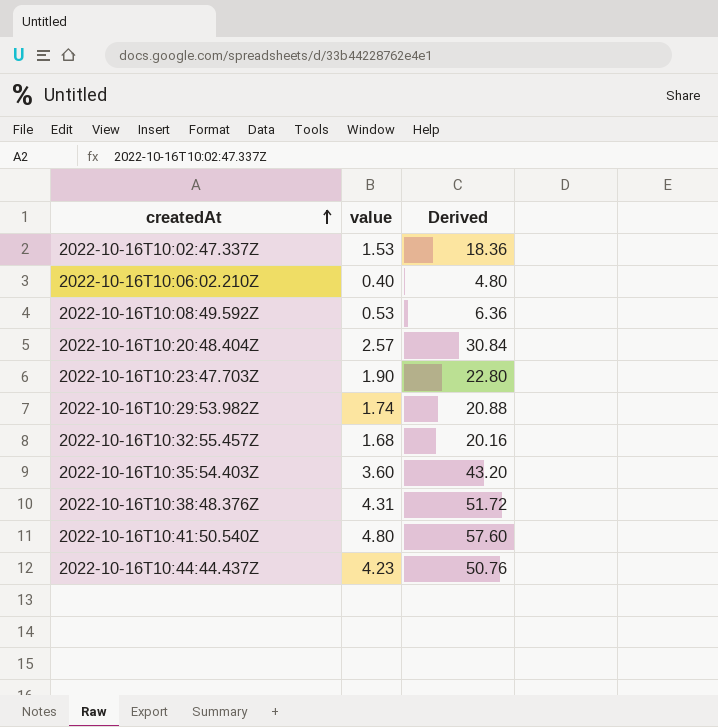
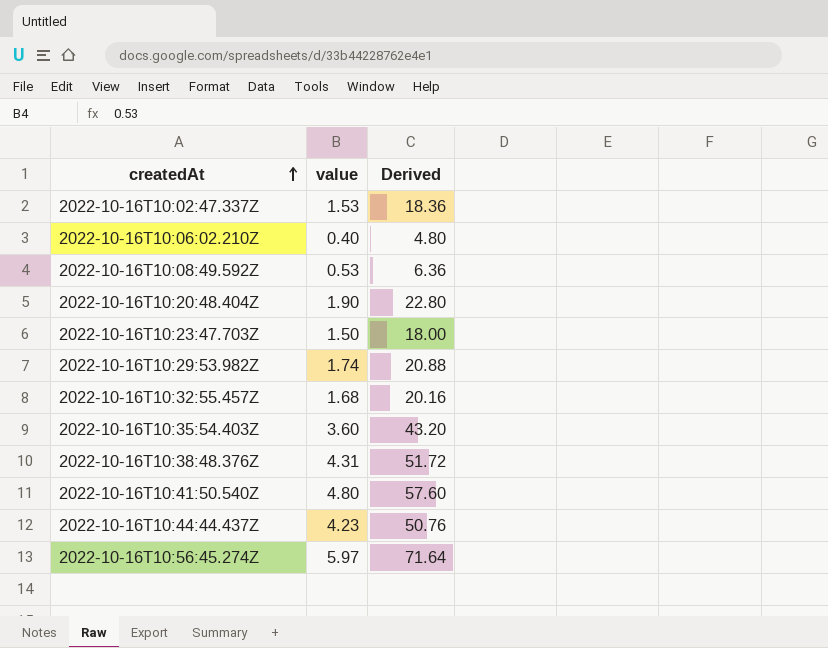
2022-10-16T10:20:48.404Z | value: 2.57 -> 1.90
2022-10-16T10:20:48.404Z | Derived: 30.84 -> 22.80
2022-10-16T10:23:47.703Z | value: 1.90 -> 1.50
2022-10-16T10:23:47.703Z | Derived: 22.80 -> 18.00
row 2022-10-16T10:56:45.274Z: none -> 5.97 | 71.64

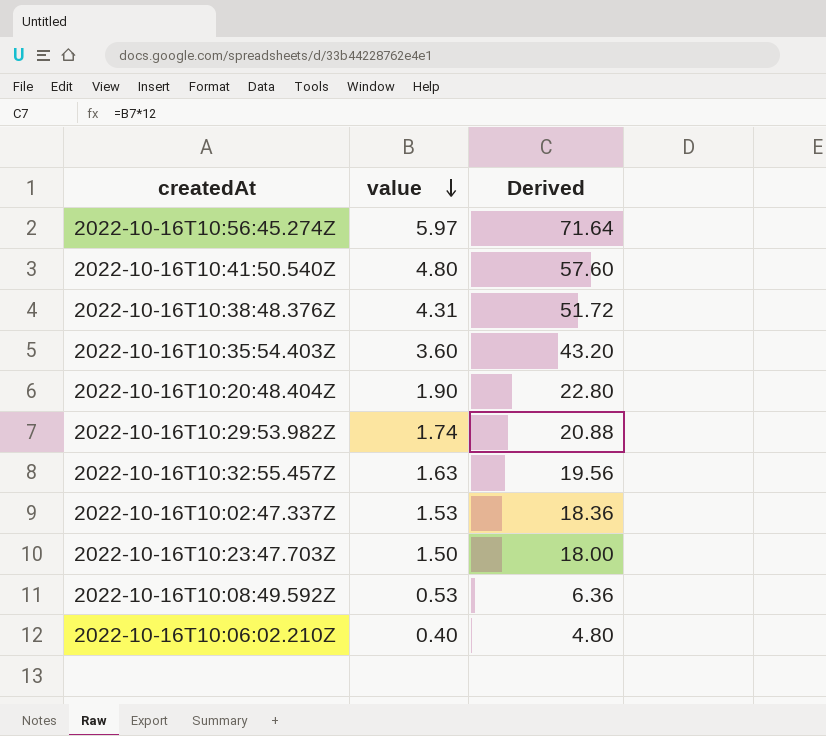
row order: createdAt ascending -> value descending
row 2022-10-16T10:44:44.437Z: 4.23 | 50.76 -> none
2022-10-16T10:32:55.457Z | value: 1.68 -> 1.63
2022-10-16T10:32:55.457Z | Derived: 20.16 -> 19.56

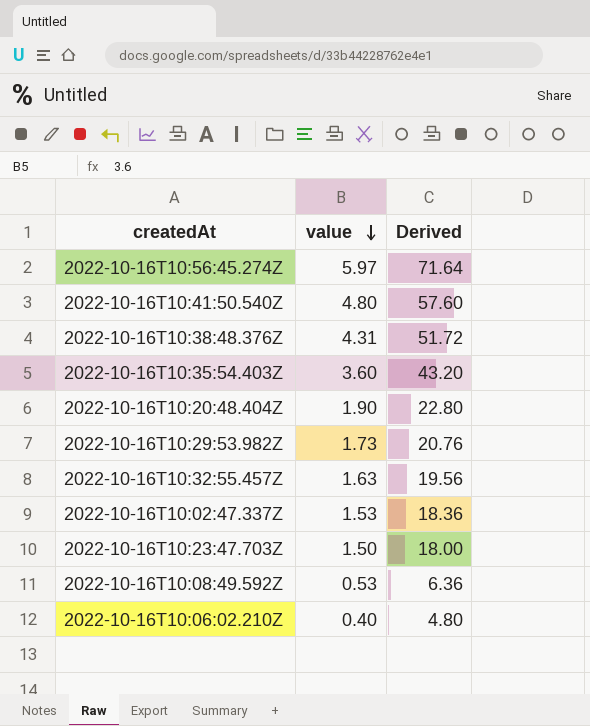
2022-10-16T10:29:53.982Z | value: 1.74 -> 1.73
2022-10-16T10:29:53.982Z | Derived: 20.88 -> 20.76

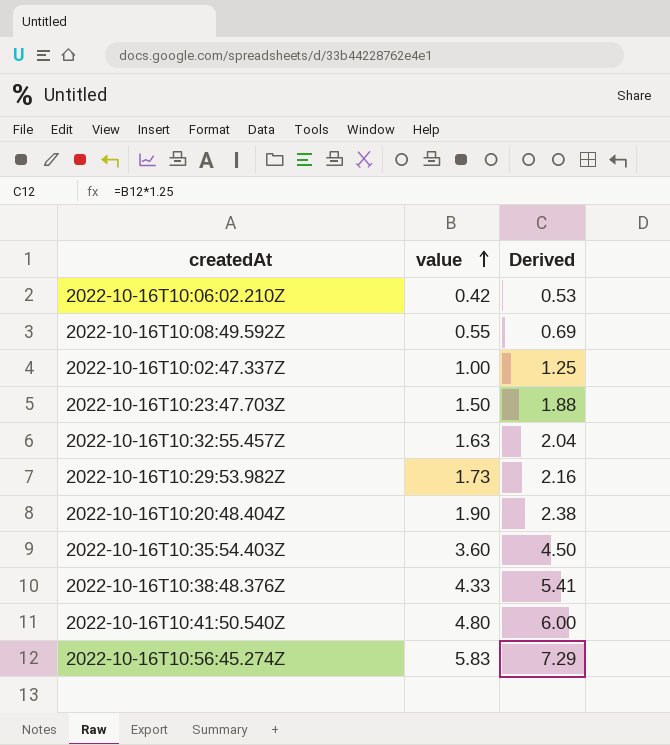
row order: value descending -> value ascending
column Derived | formula: [value] * 12 -> [value] * 1.25
2022-10-16T10:06:02.210Z | value: 0.40 -> 0.42
2022-10-16T10:08:49.592Z | value: 0.53 -> 0.55
2022-10-16T10:02:47.337Z | value: 1.53 -> 1.00
2022-10-16T10:38:48.376Z | value: 4.31 -> 4.33
2022-10-16T10:56:45.274Z | value: 5.97 -> 5.83

